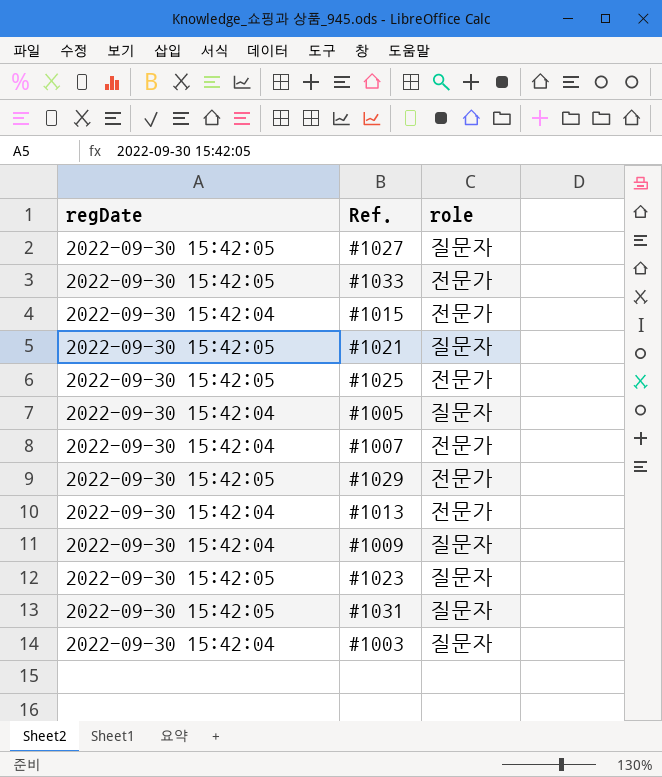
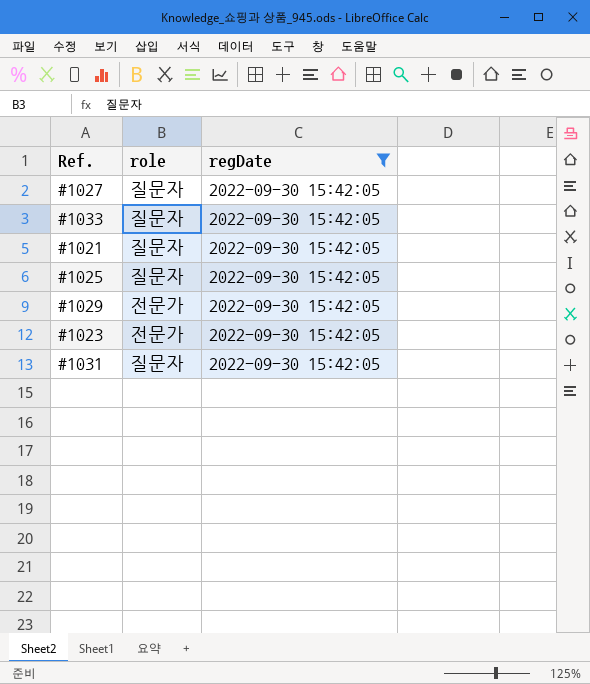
filter: none -> regDate = 2022-09-30 15:42:05
column regDate | position: 1 -> 3
#1033 | role: 전문가 -> 질문자
#1025 | role: 전문가 -> 질문자
#1023 | role: 질문자 -> 전문가

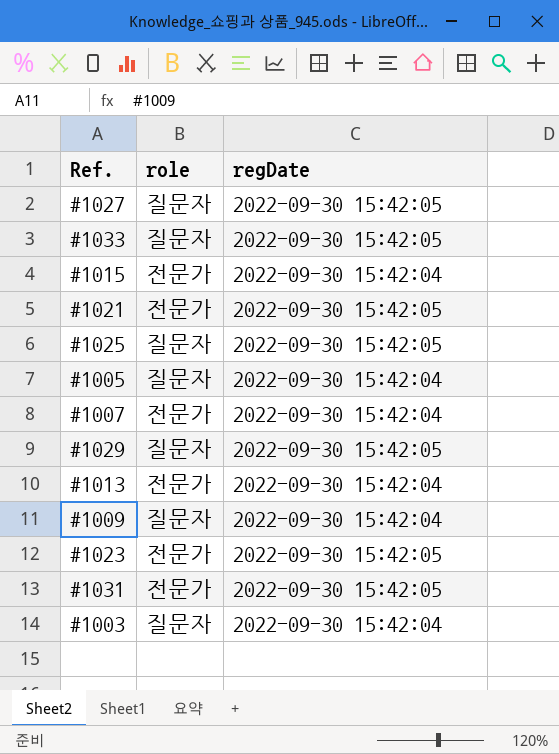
filter: regDate = 2022-09-30 15:42:05 -> none
#1021 | role: 질문자 -> 전문가
#1029 | role: 전문가 -> 질문자
#1031 | role: 질문자 -> 전문가

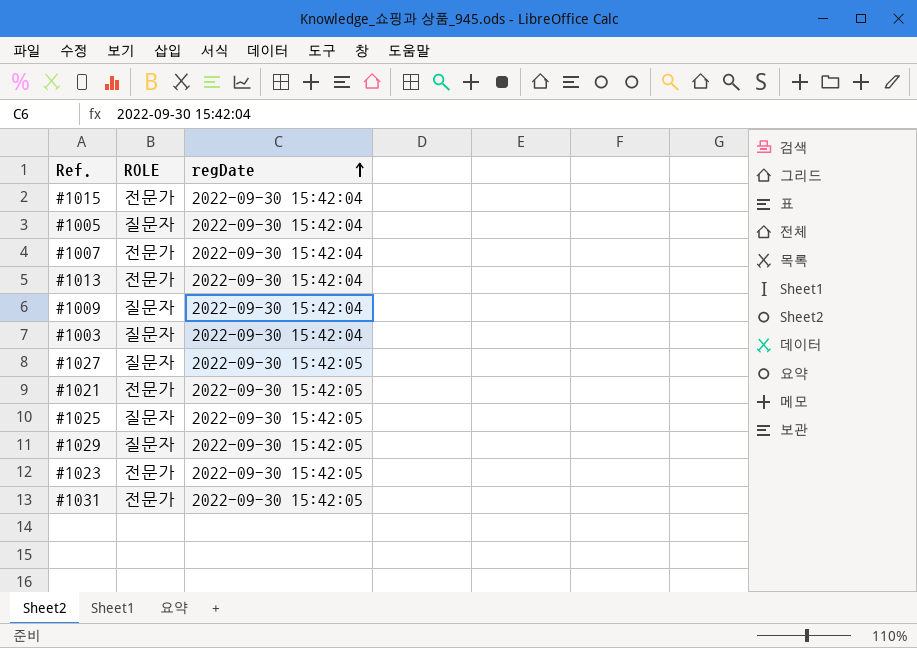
row order: none -> regDate ascending
column name: role -> ROLE
row #1033: 질문자 | 2022-09-30 15:42:05 -> none

